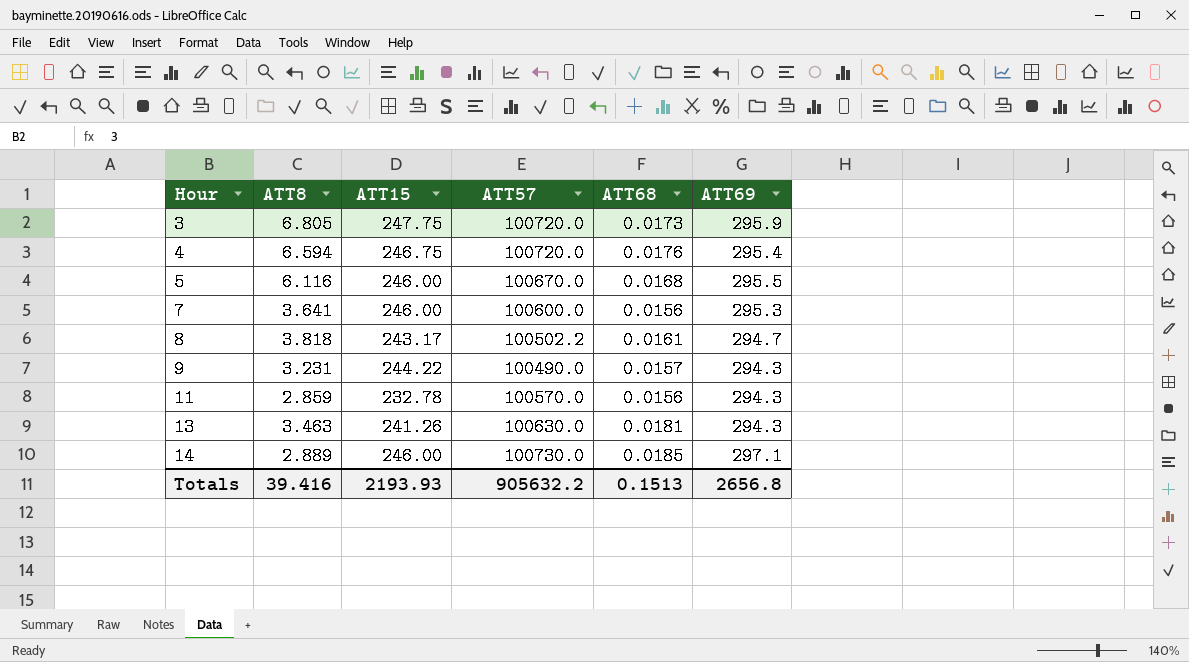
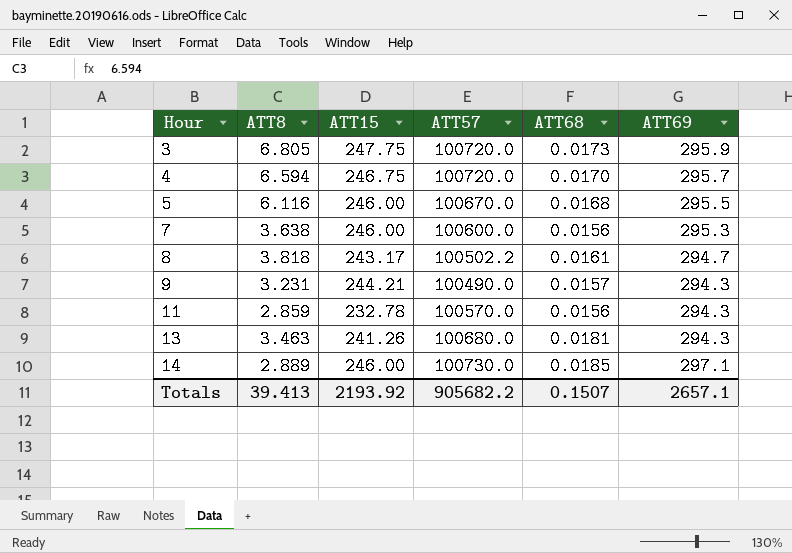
4 | ATT68: 0.0176 -> 0.0170
4 | ATT69: 295.4 -> 295.7
7 | ATT8: 3.641 -> 3.638
9 | ATT15: 244.22 -> 244.21
13 | ATT57: 100630.0 -> 100680.0
Totals | ATT8: 39.416 -> 39.413
Totals | ATT15: 2193.93 -> 2193.92
Totals | ATT57: 905632.2 -> 905682.2
Totals | ATT68: 0.1513 -> 0.1507
Totals | ATT69: 2656.8 -> 2657.1

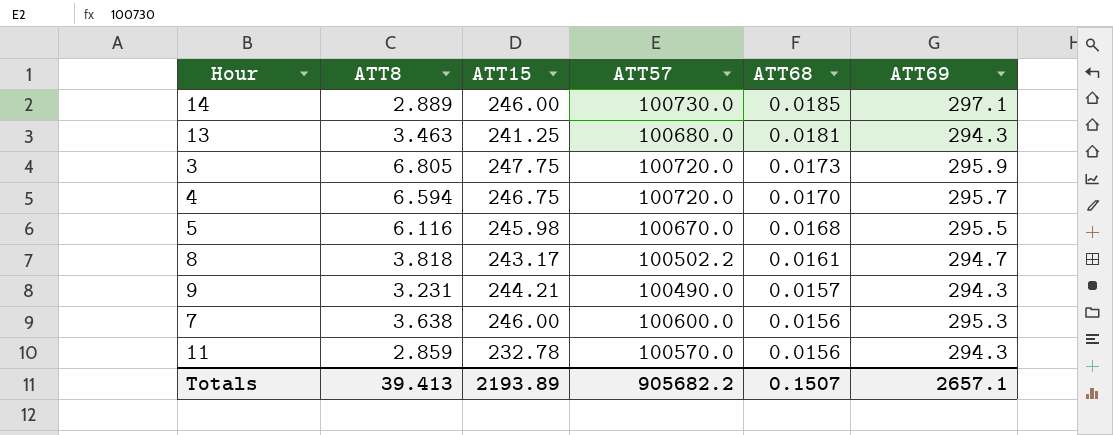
row order: Hour ascending -> ATT68 descending
13 | ATT15: 241.26 -> 241.25
5 | ATT15: 246.00 -> 245.98
Totals | ATT15: 2193.92 -> 2193.89

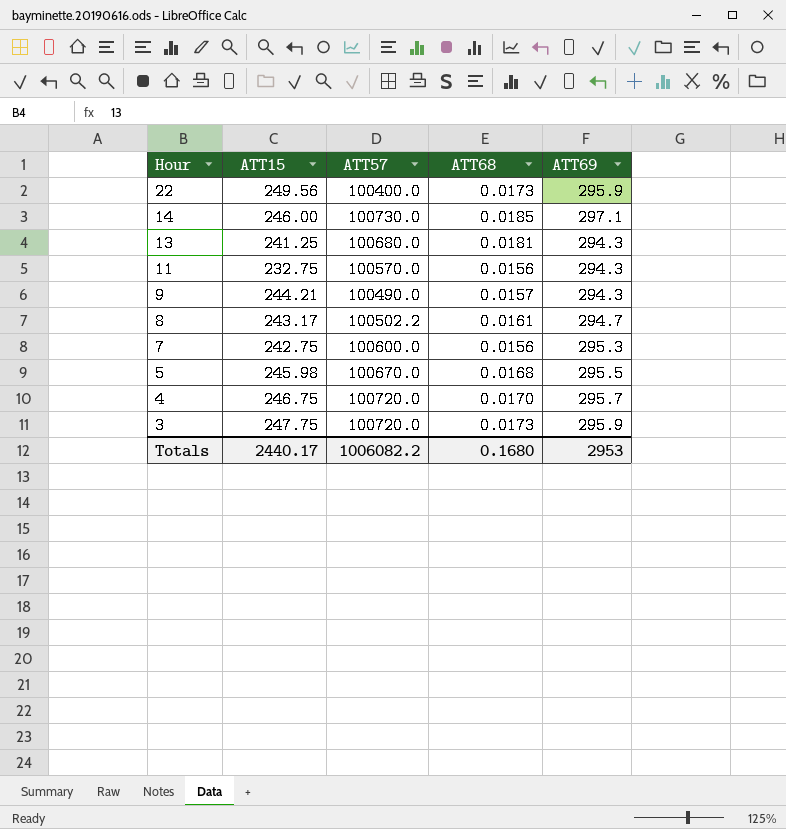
row order: ATT68 descending -> Hour descending
column ATT8 | position: 2 -> none
row 22: none -> 249.56 | 100400.0 | 0.0173 | 295.9
11 | ATT15: 232.78 -> 232.75
7 | ATT15: 246.00 -> 242.75
Totals | ATT15: 2193.89 -> 2440.17
Totals | ATT57: 905682.2 -> 1006082.2
Totals | ATT68: 0.1507 -> 0.1680
Totals | ATT69: 2657.1 -> 2953

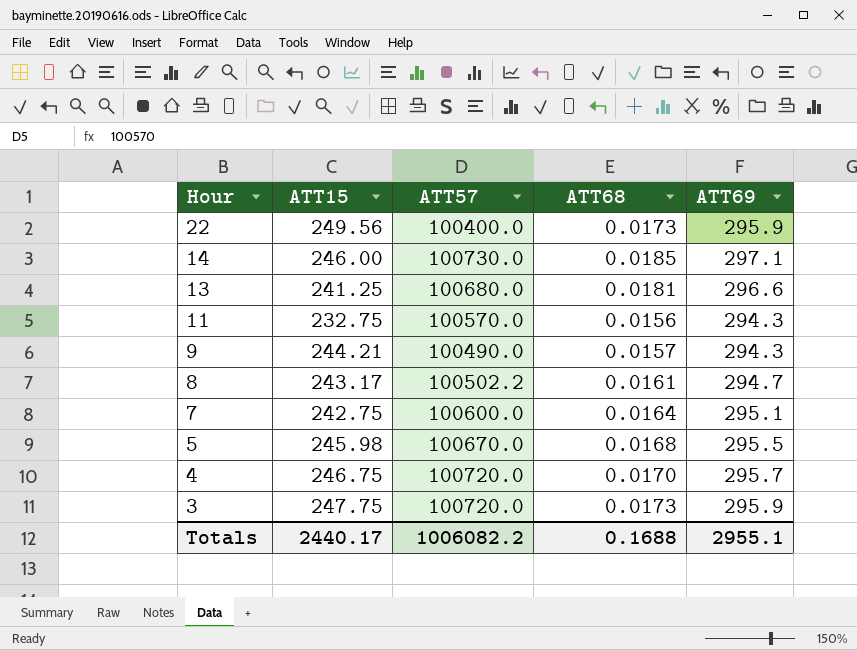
13 | ATT69: 294.3 -> 296.6
7 | ATT68: 0.0156 -> 0.0164
7 | ATT69: 295.3 -> 295.1
Totals | ATT68: 0.1680 -> 0.1688
Totals | ATT69: 2953 -> 2955.1

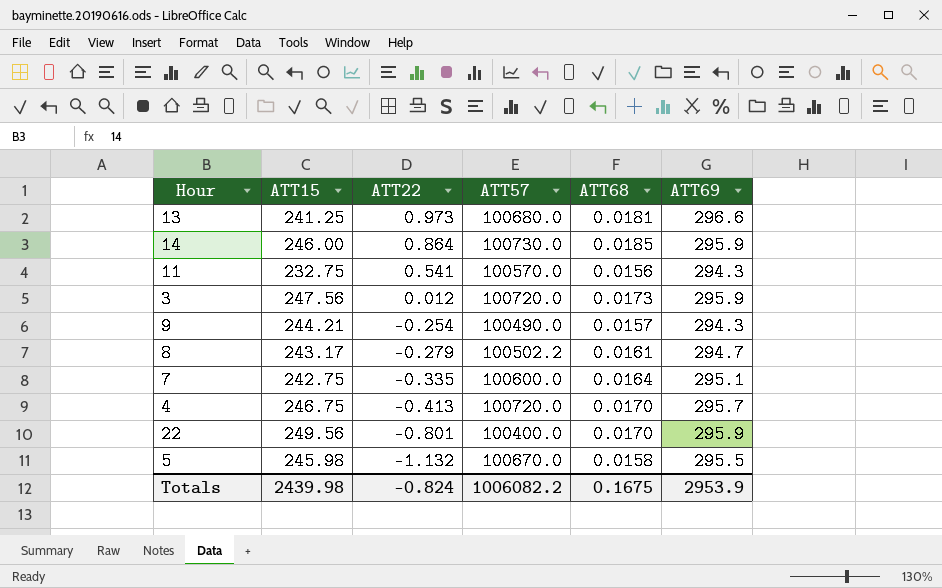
row order: Hour descending -> ATT22 descending
column ATT22 | position: none -> 3
14 | ATT69: 297.1 -> 295.9
3 | ATT15: 247.75 -> 247.56
22 | ATT68: 0.0173 -> 0.0170
5 | ATT68: 0.0168 -> 0.0158
Totals | ATT15: 2440.17 -> 2439.98
Totals | ATT68: 0.1688 -> 0.1675
Totals | ATT69: 2955.1 -> 2953.9

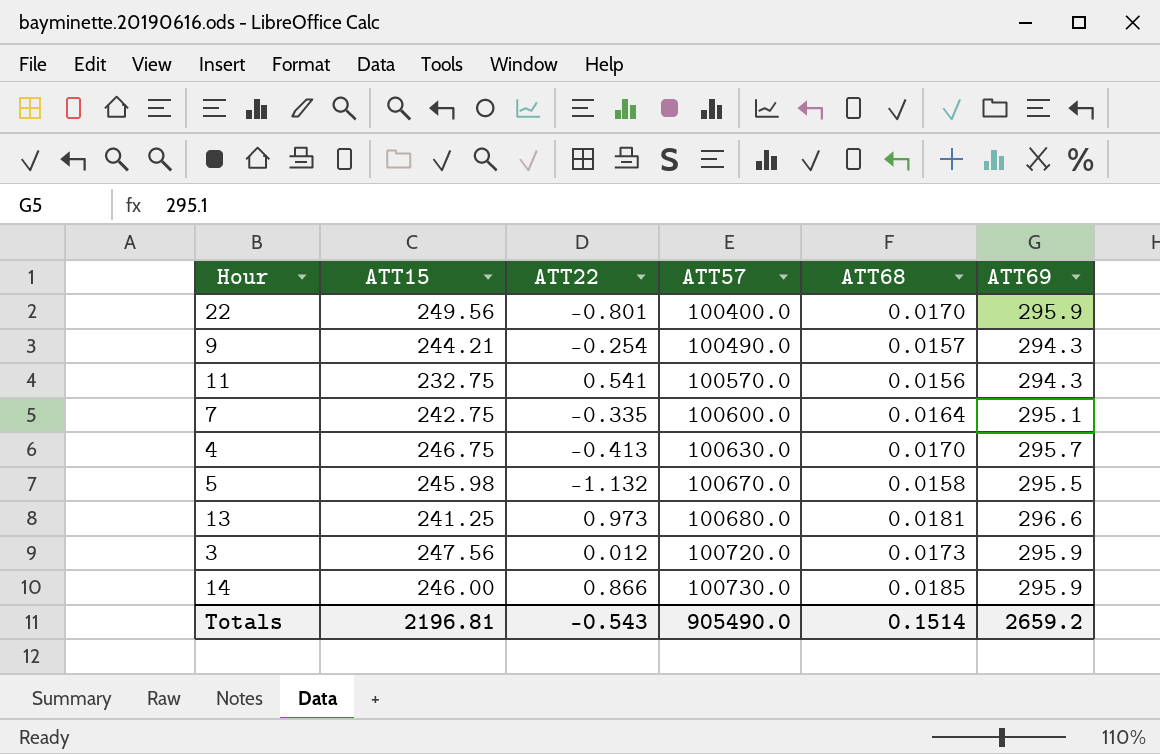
row order: ATT22 descending -> ATT57 ascending
row 8: 243.17 | -0.279 | 100502.2 | 0.0161 | 294.7 -> none
4 | ATT57: 100720.0 -> 100630.0
14 | ATT22: 0.864 -> 0.866
Totals | ATT15: 2439.98 -> 2196.81
Totals | ATT22: -0.824 -> -0.543
Totals | ATT57: 1006082.2 -> 905490.0
Totals | ATT68: 0.1675 -> 0.1514
Totals | ATT69: 2953.9 -> 2659.2

